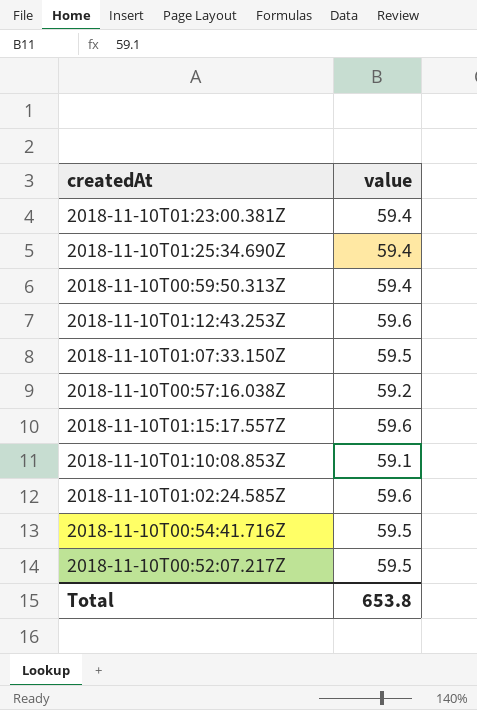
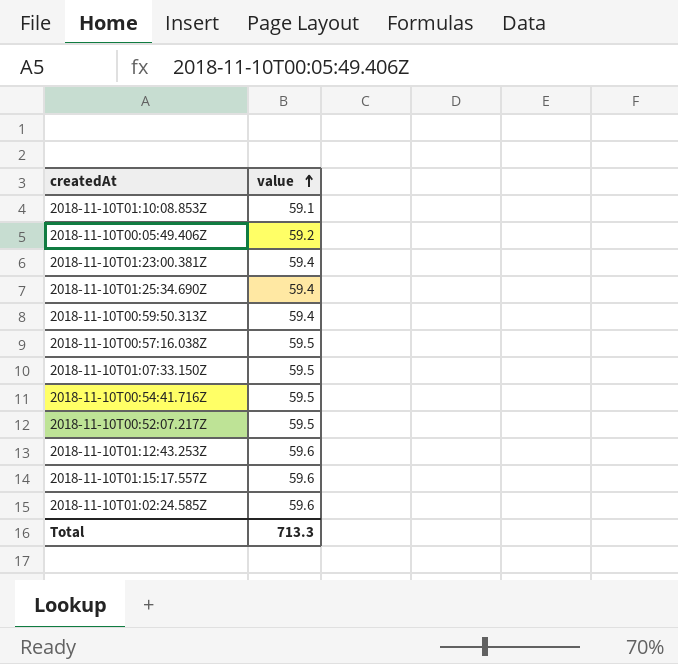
row order: none -> value ascending
row 2018-11-10T00:05:49.406Z: none -> 59.2
2018-11-10T00:57:16.038Z | value: 59.2 -> 59.5
Total | value: 653.8 -> 713.3

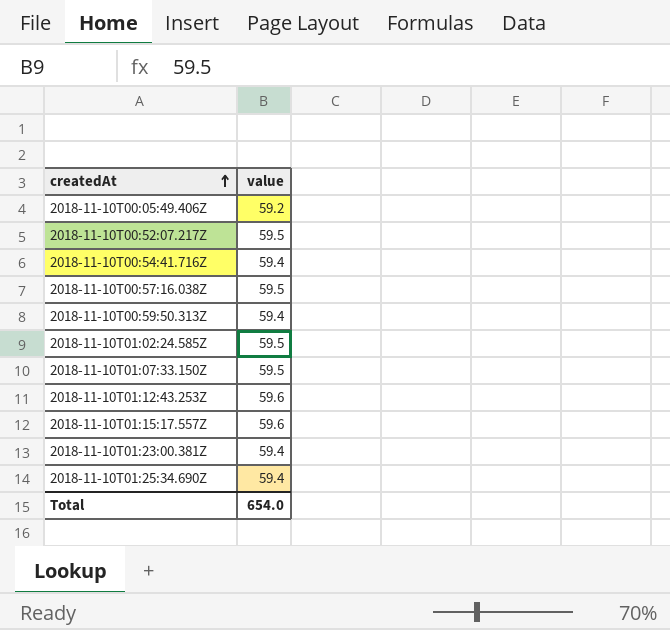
row order: value ascending -> createdAt ascending
row 2018-11-10T01:10:08.853Z: 59.1 -> none
2018-11-10T00:54:41.716Z | value: 59.5 -> 59.4
2018-11-10T01:02:24.585Z | value: 59.6 -> 59.5
Total | value: 713.3 -> 654.0

